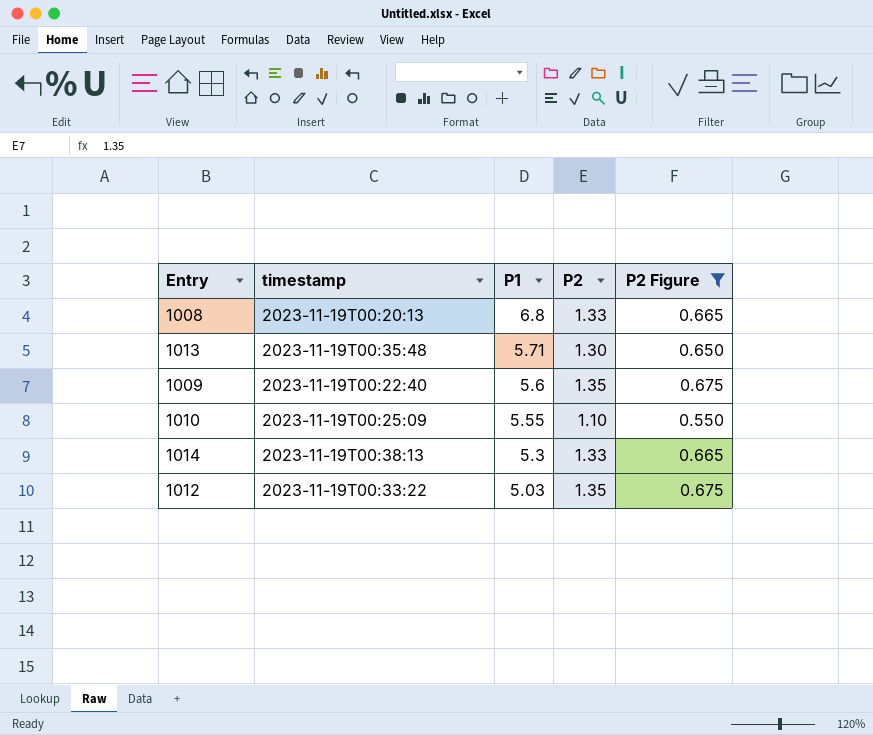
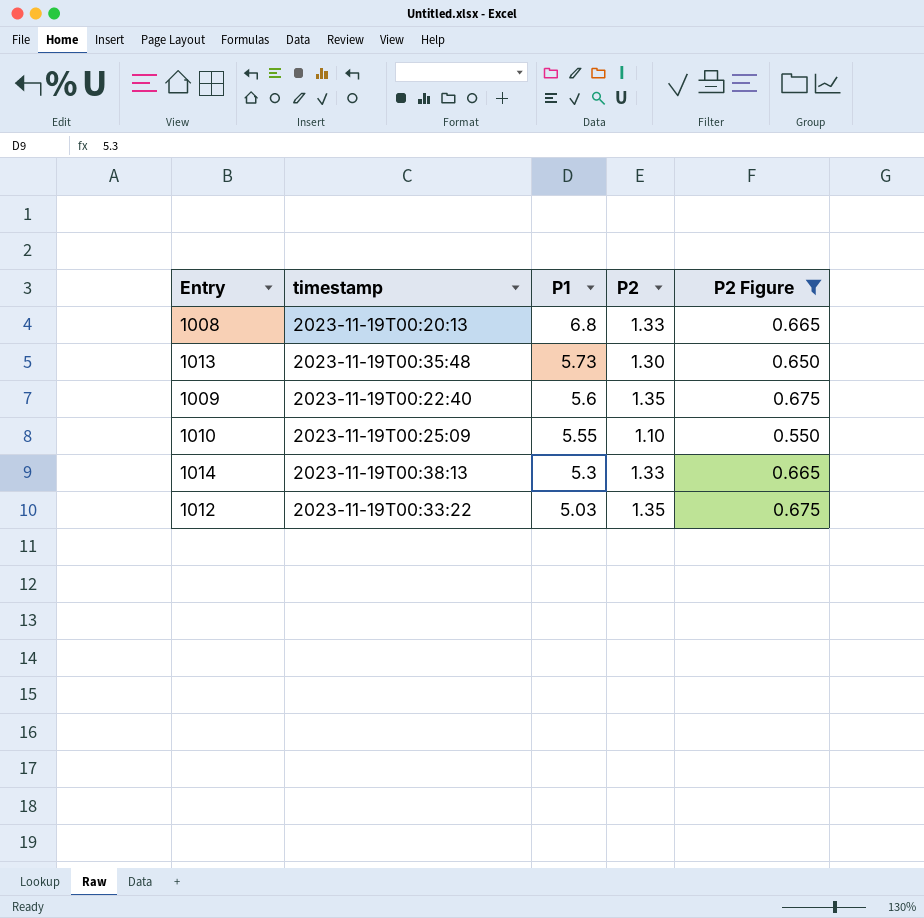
1013 | P1: 5.71 -> 5.73

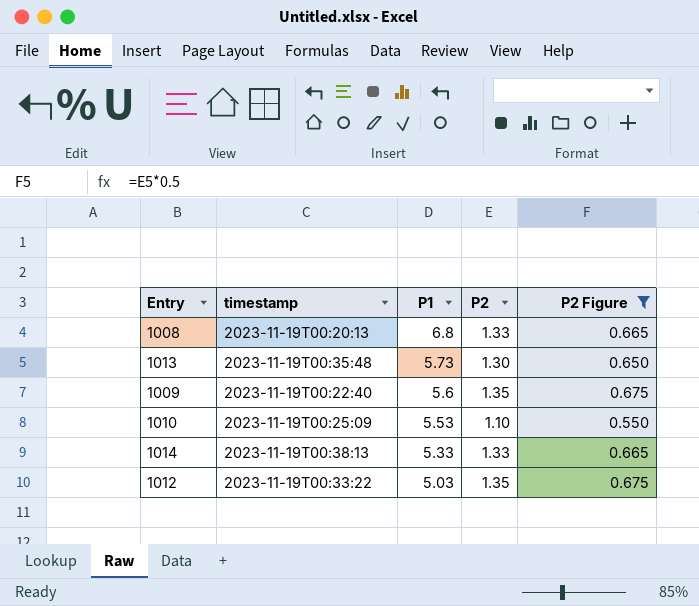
1010 | P1: 5.55 -> 5.53
1014 | P1: 5.3 -> 5.33

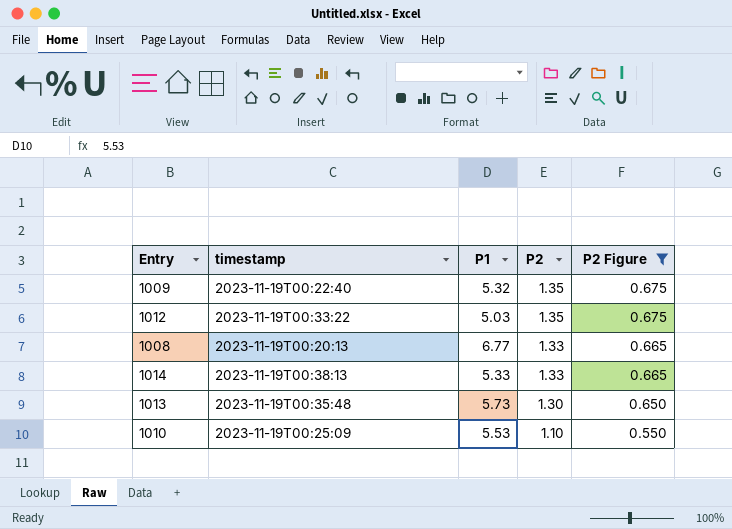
row order: P1 descending -> P2 descending
1009 | P1: 5.6 -> 5.32
1008 | P1: 6.8 -> 6.77

